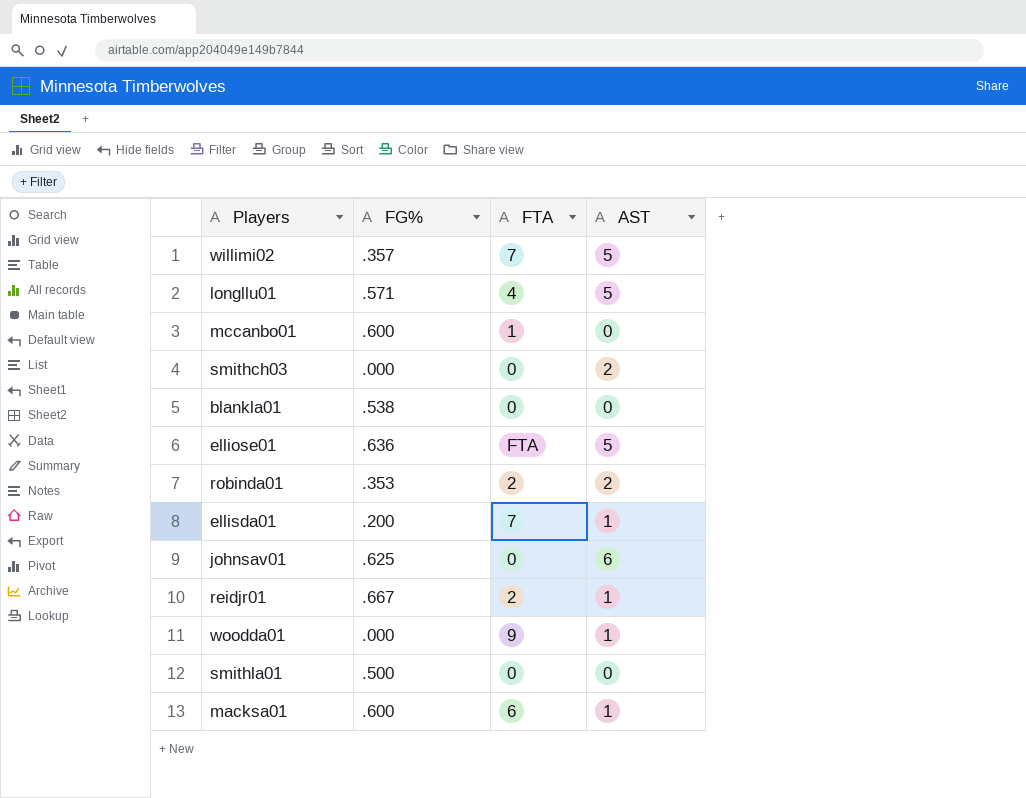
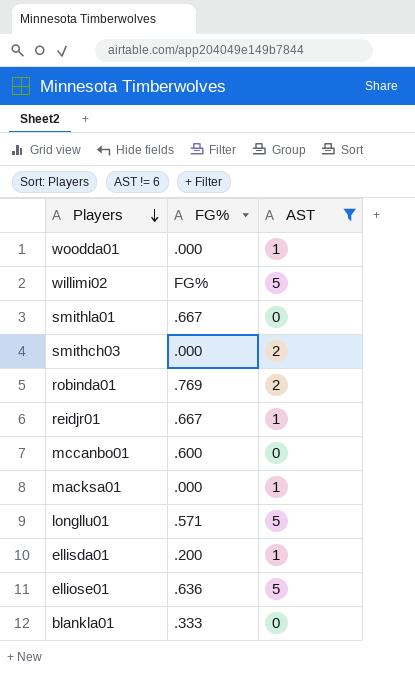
filter: none -> AST != 6
row order: none -> Players descending
column FTA | position: 3 -> none
willimi02 | FG%: .357 -> FG%
smithla01 | FG%: .500 -> .667
robinda01 | FG%: .353 -> .769
macksa01 | FG%: .600 -> .000
blankla01 | FG%: .538 -> .333

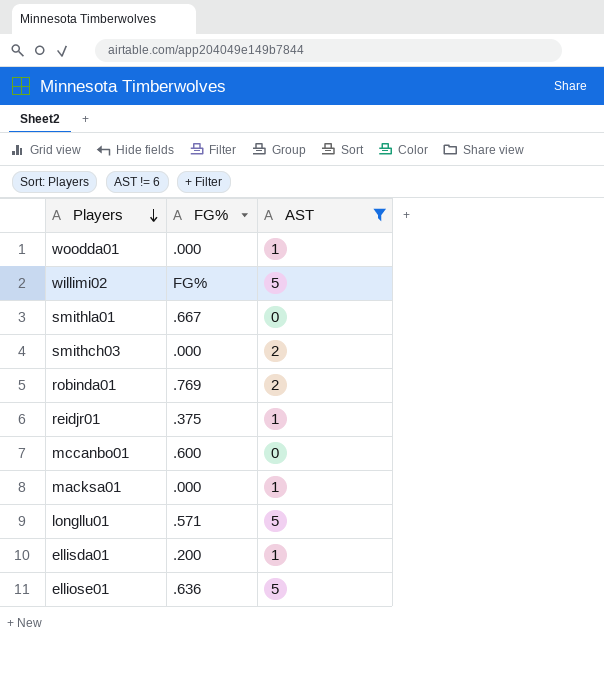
row blankla01: .333 | 0 -> none
reidjr01 | FG%: .667 -> .375

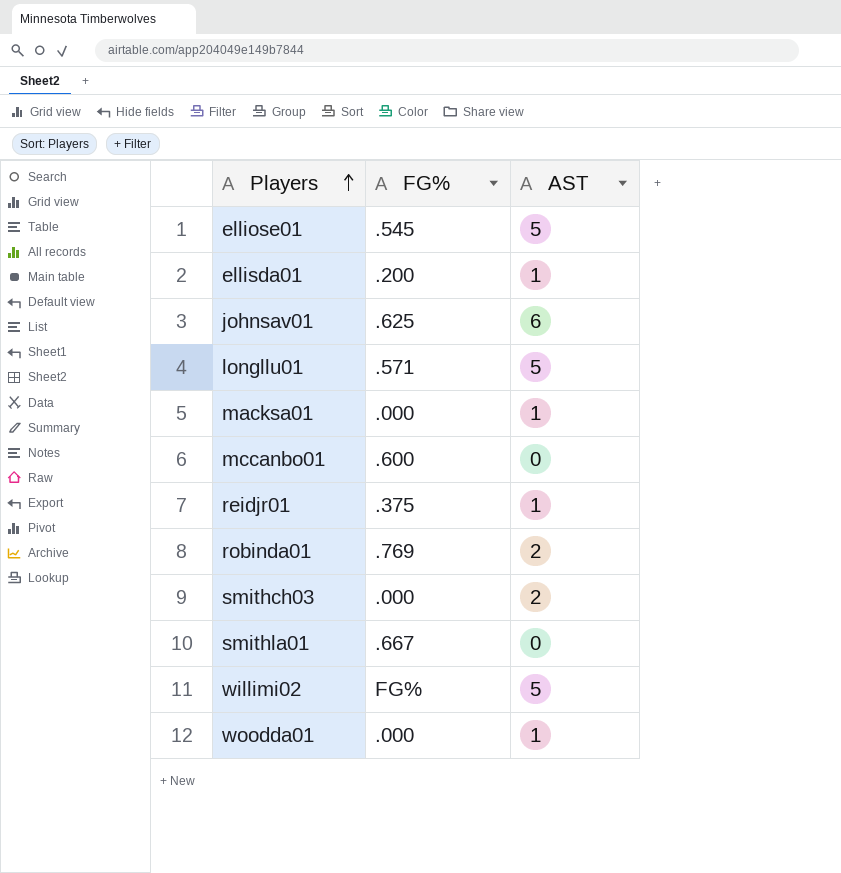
filter: AST != 6 -> none
row order: Players descending -> Players ascending
elliose01 | FG%: .636 -> .545

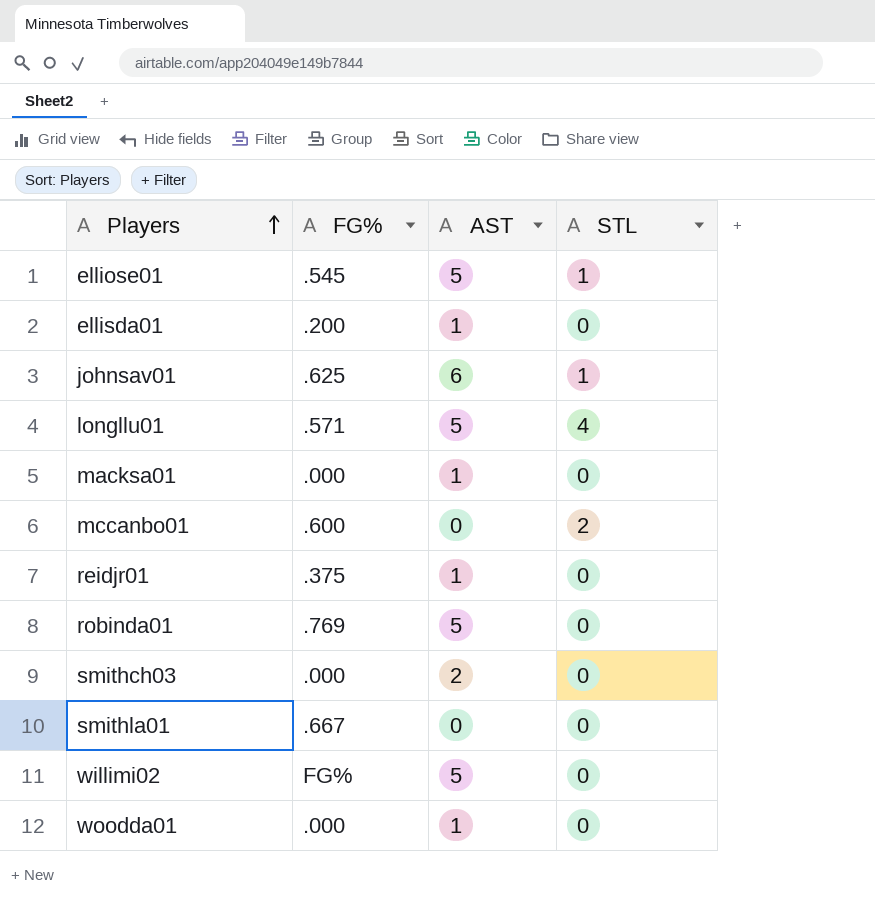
column STL | position: none -> 4
robinda01 | AST: 2 -> 5

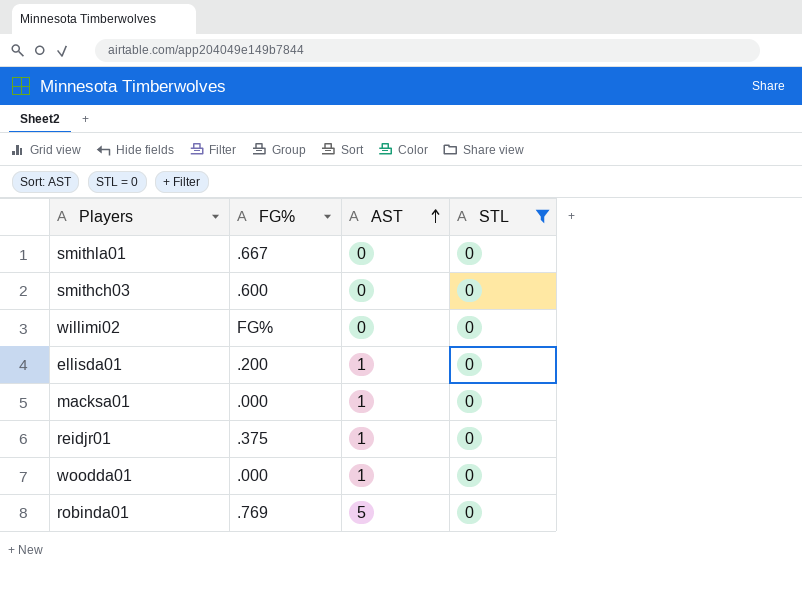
filter: none -> STL = 0
row order: Players ascending -> AST ascending
smithch03 | FG%: .000 -> .600
smithch03 | AST: 2 -> 0
willimi02 | AST: 5 -> 0

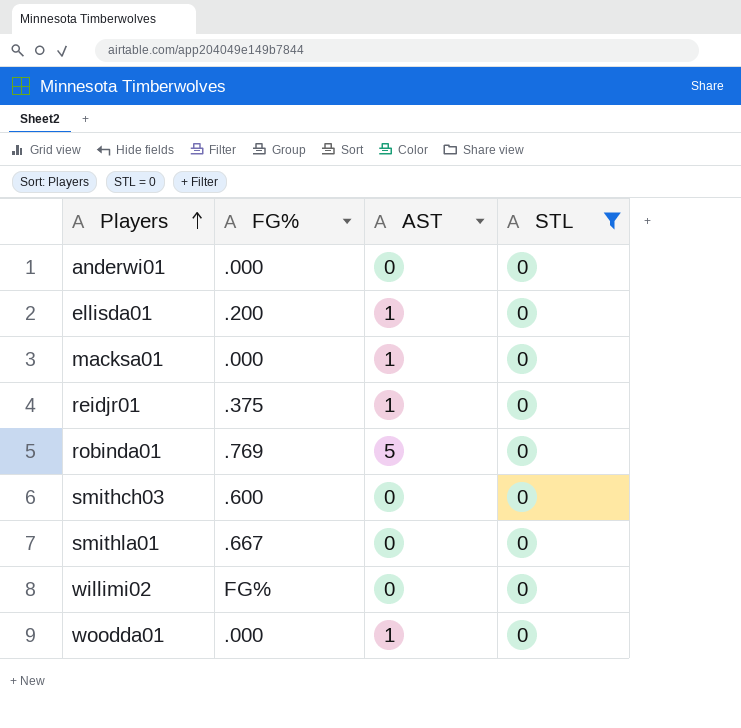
row order: AST ascending -> Players ascending
row anderwi01: none -> .000 | 0 | 0

